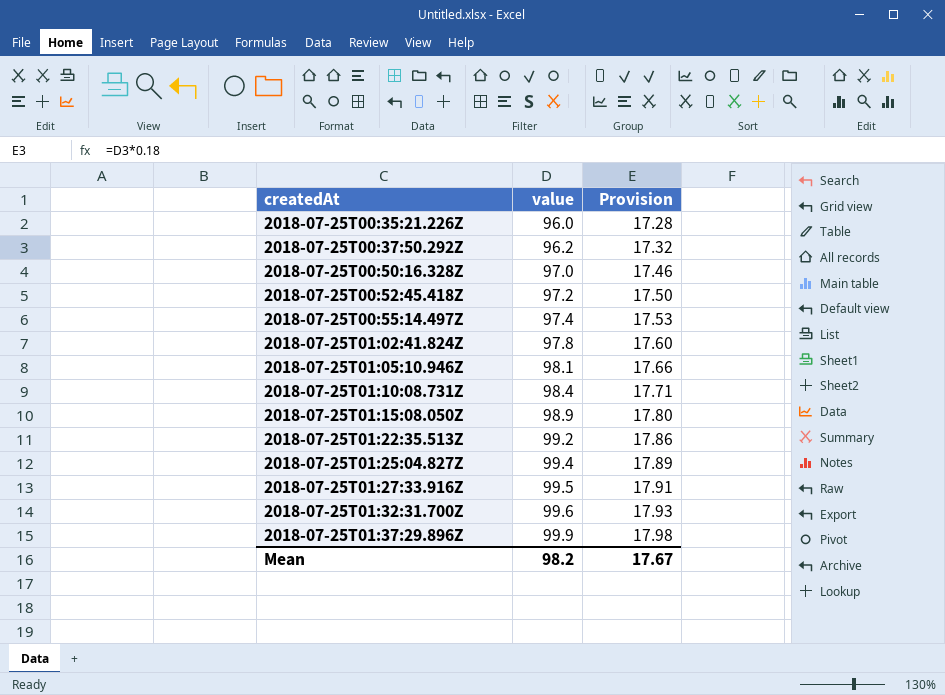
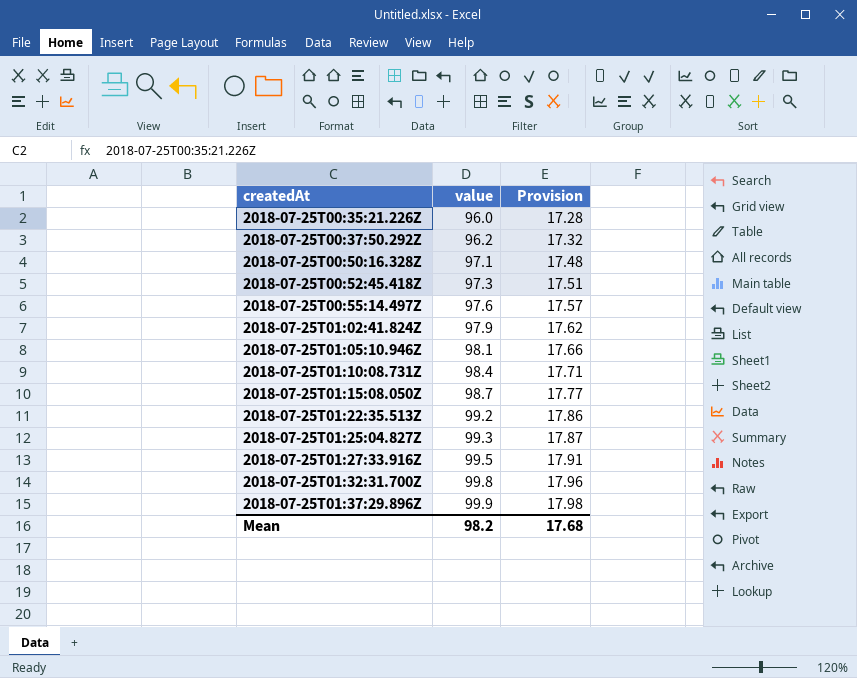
2018-07-25T00:50:16.328Z | value: 97.0 -> 97.1
2018-07-25T00:50:16.328Z | Provision: 17.46 -> 17.48
2018-07-25T00:52:45.418Z | value: 97.2 -> 97.3
2018-07-25T00:52:45.418Z | Provision: 17.50 -> 17.51
2018-07-25T00:55:14.497Z | value: 97.4 -> 97.6
2018-07-25T00:55:14.497Z | Provision: 17.53 -> 17.57
2018-07-25T01:02:41.824Z | value: 97.8 -> 97.9
2018-07-25T01:02:41.824Z | Provision: 17.60 -> 17.62
2018-07-25T01:15:08.050Z | value: 98.9 -> 98.7
2018-07-25T01:15:08.050Z | Provision: 17.80 -> 17.77
2018-07-25T01:25:04.827Z | value: 99.4 -> 99.3
2018-07-25T01:25:04.827Z | Provision: 17.89 -> 17.87
2018-07-25T01:32:31.700Z | value: 99.6 -> 99.8
2018-07-25T01:32:31.700Z | Provision: 17.93 -> 17.96
Mean | Provision: 17.67 -> 17.68

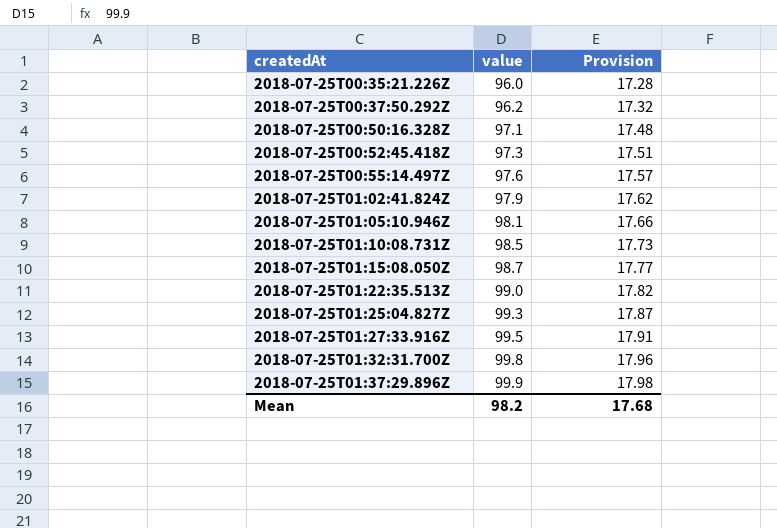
2018-07-25T01:10:08.731Z | value: 98.4 -> 98.5
2018-07-25T01:10:08.731Z | Provision: 17.71 -> 17.73
2018-07-25T01:22:35.513Z | value: 99.2 -> 99.0
2018-07-25T01:22:35.513Z | Provision: 17.86 -> 17.82

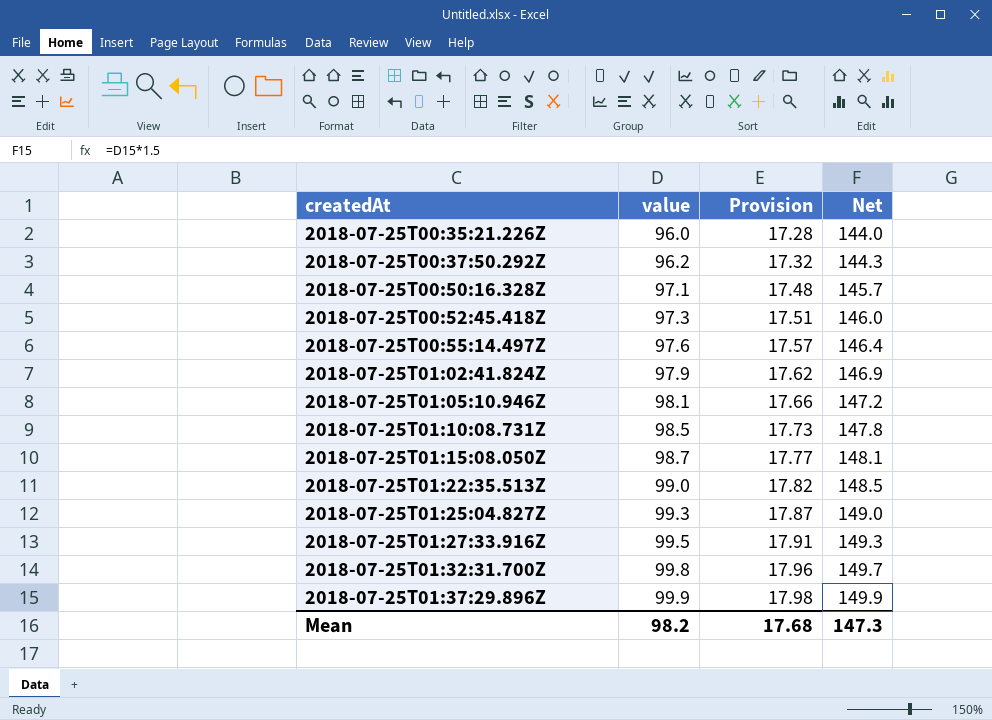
column Net | formula: none -> [value] * 1.5

